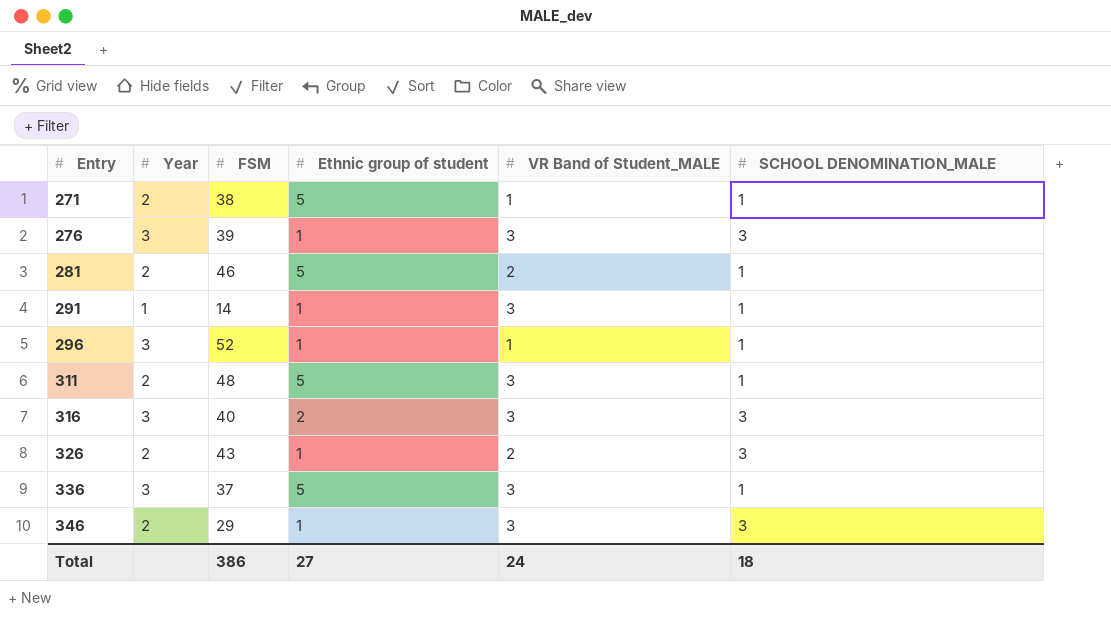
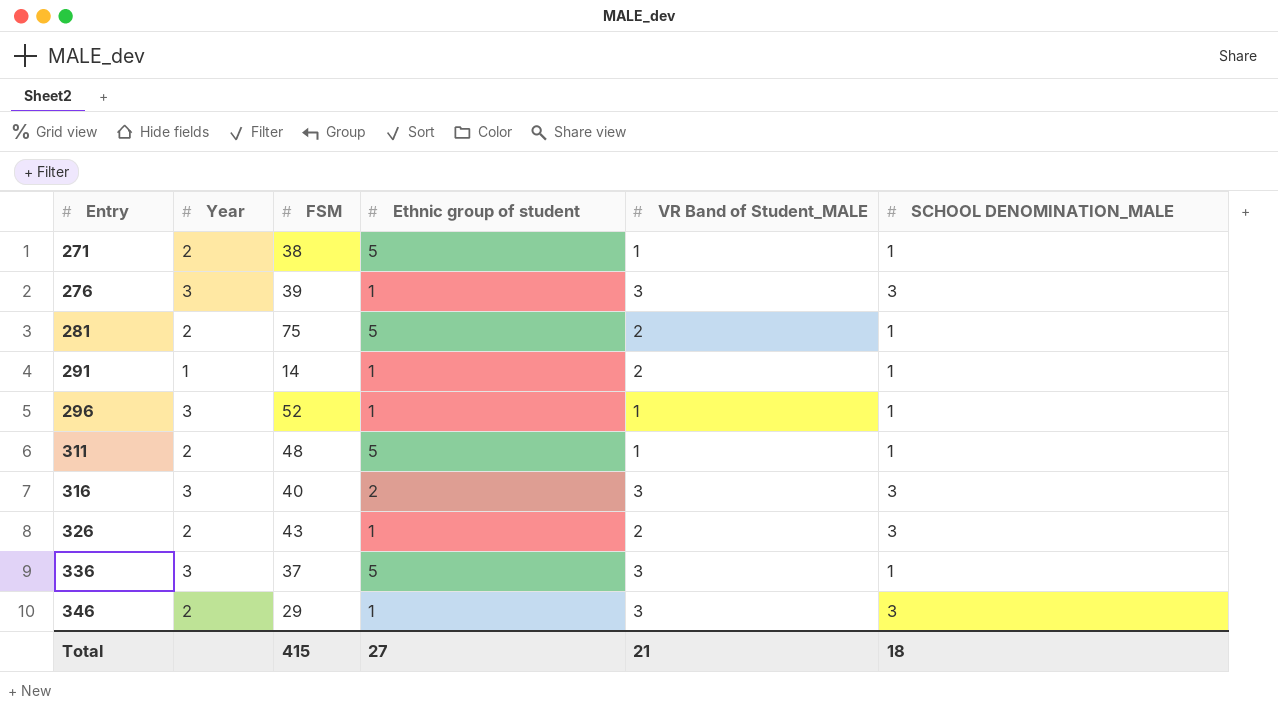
281 | FSM: 46 -> 75
291 | VR Band of Student_MALE: 3 -> 2
311 | VR Band of Student_MALE: 3 -> 1
Total | FSM: 386 -> 415
Total | VR Band of Student_MALE: 24 -> 21

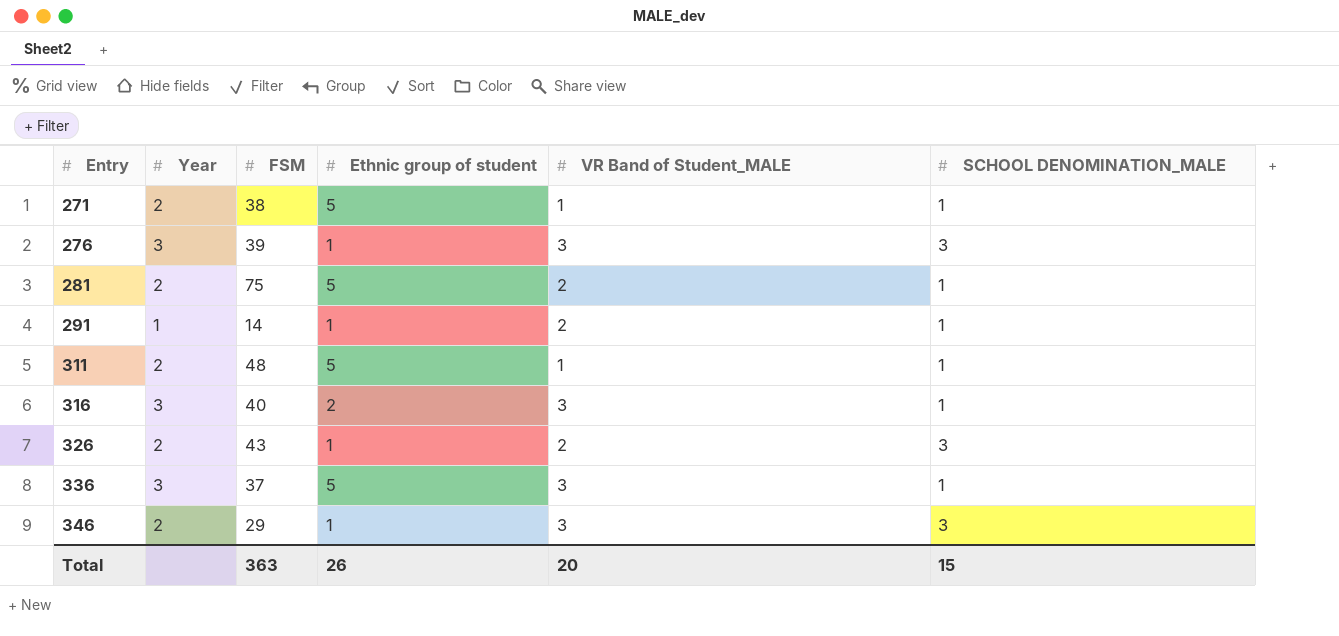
row 296: 3 | 52 | 1 | 1 | 1 -> none
316 | SCHOOL DENOMINATION_MALE: 3 -> 1
Total | FSM: 415 -> 363
Total | Ethnic group of student: 27 -> 26
Total | VR Band of Student_MALE: 21 -> 20
Total | SCHOOL DENOMINATION_MALE: 18 -> 15

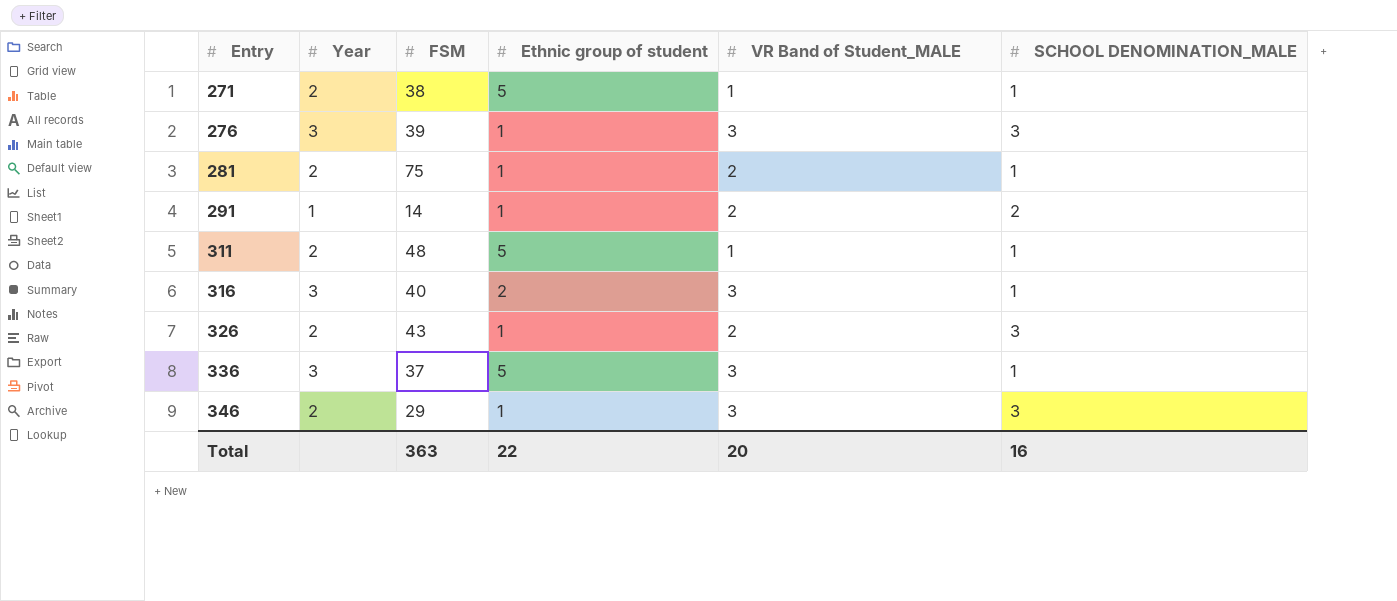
281 | Ethnic group of student: 5 -> 1
291 | SCHOOL DENOMINATION_MALE: 1 -> 2
Total | Ethnic group of student: 26 -> 22
Total | SCHOOL DENOMINATION_MALE: 15 -> 16

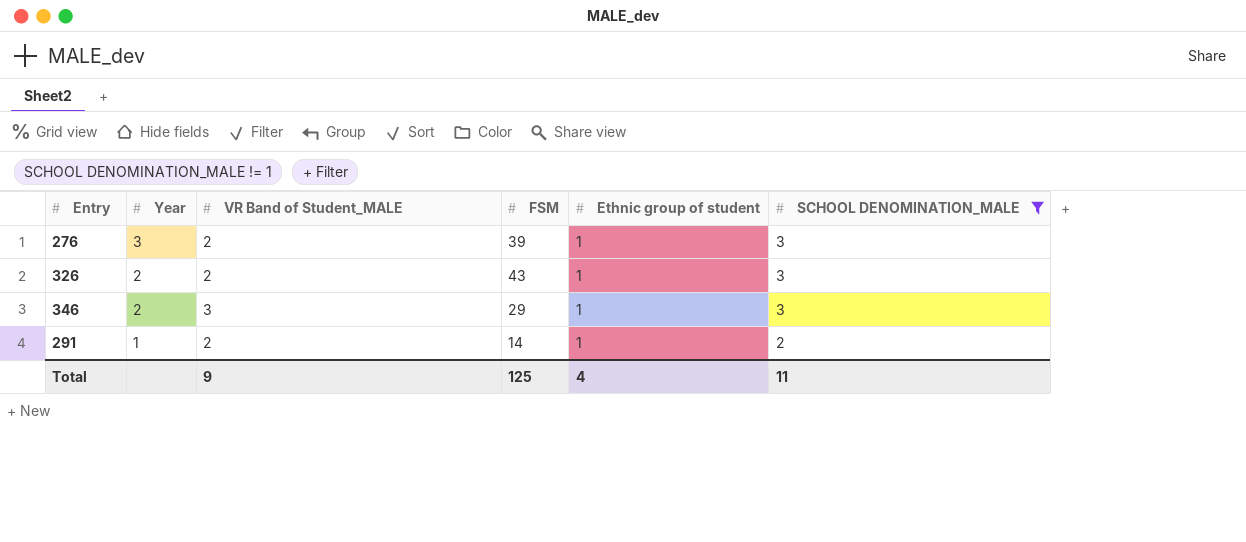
filter: none -> SCHOOL DENOMINATION_MALE != 1
row order: Entry ascending -> Year descending
column VR Band of Student_MALE | position: 5 -> 3
276 | VR Band of Student_MALE: 3 -> 2
Total | VR Band of Student_MALE: 20 -> 9
Total | FSM: 363 -> 125
Total | Ethnic group of student: 22 -> 4
Total | SCHOOL DENOMINATION_MALE: 16 -> 11

